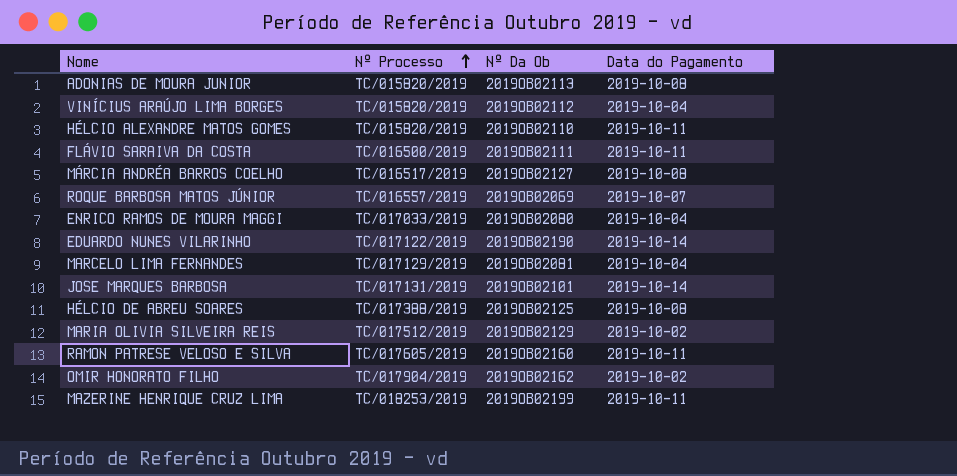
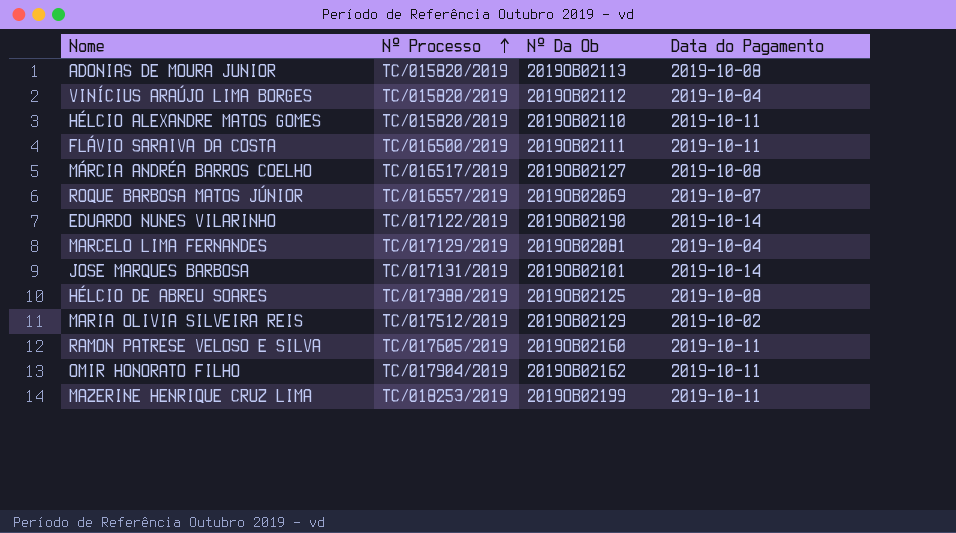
row ENRICO RAMOS DE MOURA MAGGI: TC/017033/2019 | 2019OB02080 | 2019-10-04 -> none
OMIR HONORATO FILHO | Data do Pagamento: 2019-10-02 -> 2019-10-11

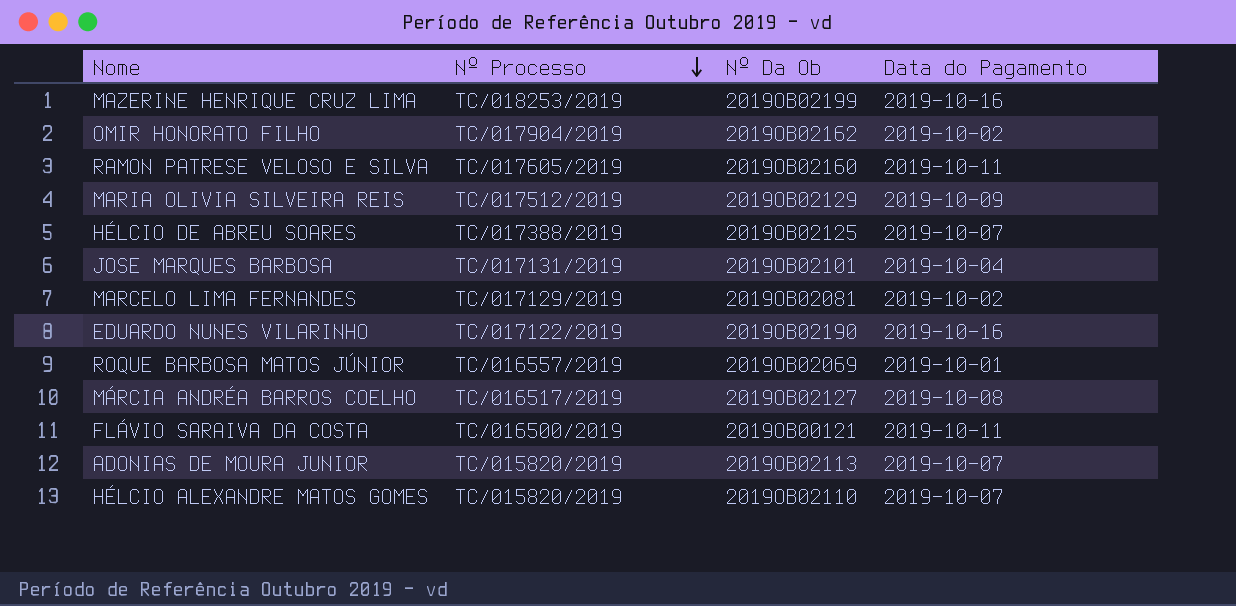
row order: Nº Processo ascending -> Nº Processo descending
row VINÍCIUS ARAÚJO LIMA BORGES: TC/015820/2019 | 2019OB02112 | 2019-10-04 -> none
MAZERINE HENRIQUE CRUZ LIMA | Data do Pagamento: 2019-10-11 -> 2019-10-16
OMIR HONORATO FILHO | Data do Pagamento: 2019-10-11 -> 2019-10-02
MARIA OLIVIA SILVEIRA REIS | Data do Pagamento: 2019-10-02 -> 2019-10-09
HÉLCIO DE ABREU SOARES | Data do Pagamento: 2019-10-08 -> 2019-10-07
JOSE MARQUES BARBOSA | Data do Pagamento: 2019-10-14 -> 2019-10-04
MARCELO LIMA FERNANDES | Data do Pagamento: 2019-10-04 -> 2019-10-02
EDUARDO NUNES VILARINHO | Data do Pagamento: 2019-10-14 -> 2019-10-16
ROQUE BARBOSA MATOS JÚNIOR | Data do Pagamento: 2019-10-07 -> 2019-10-01
FLÁVIO SARAIVA DA COSTA | Nº Da Ob: 2019OB02111 -> 2019OB00121
ADONIAS DE MOURA JUNIOR | Data do Pagamento: 2019-10-08 -> 2019-10-07
HÉLCIO ALEXANDRE MATOS GOMES | Data do Pagamento: 2019-10-11 -> 2019-10-07

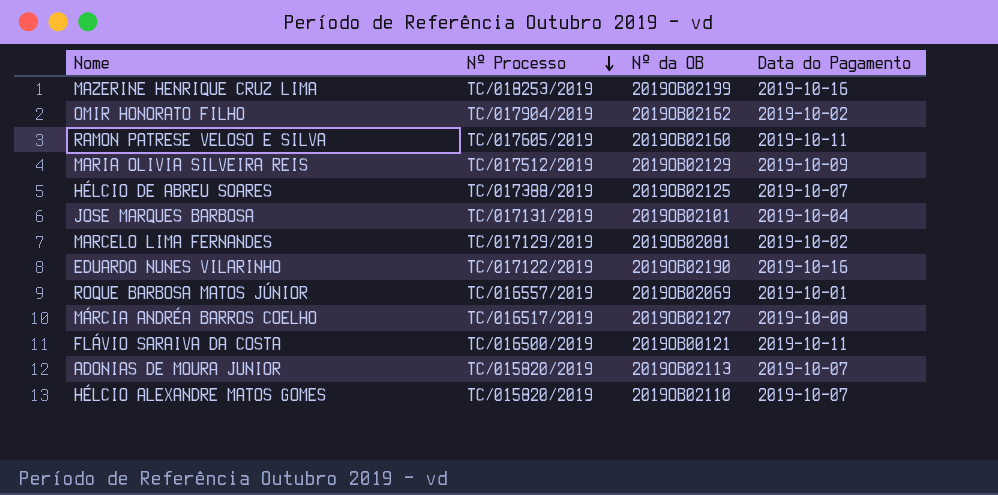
column name: Nº Da Ob -> Nº da OB

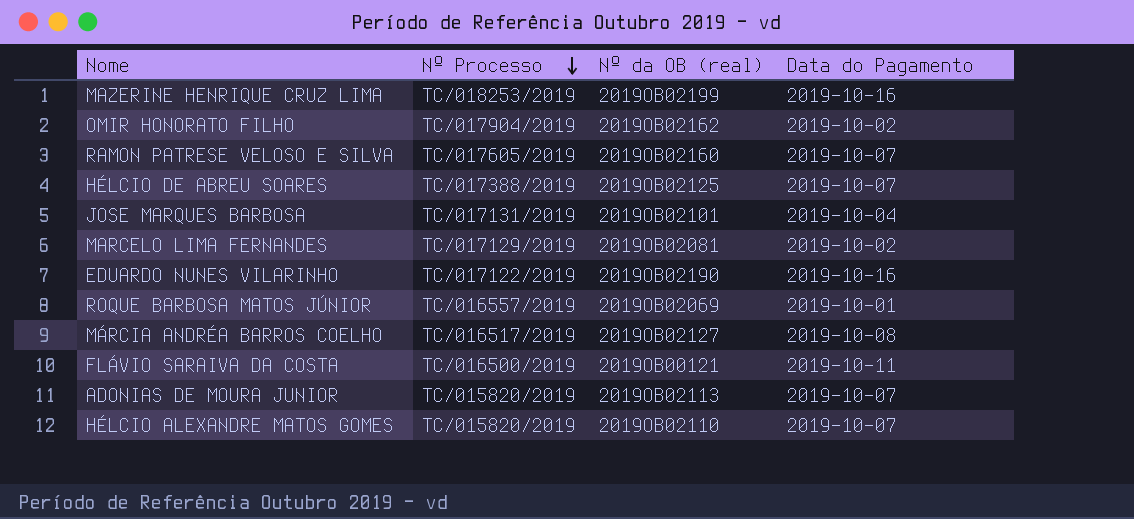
column name: Nº da OB -> Nº da OB (real)
row MARIA OLIVIA SILVEIRA REIS: TC/017512/2019 | 2019OB02129 | 2019-10-09 -> none
RAMON PATRESE VELOSO E SILVA | Data do Pagamento: 2019-10-11 -> 2019-10-07

